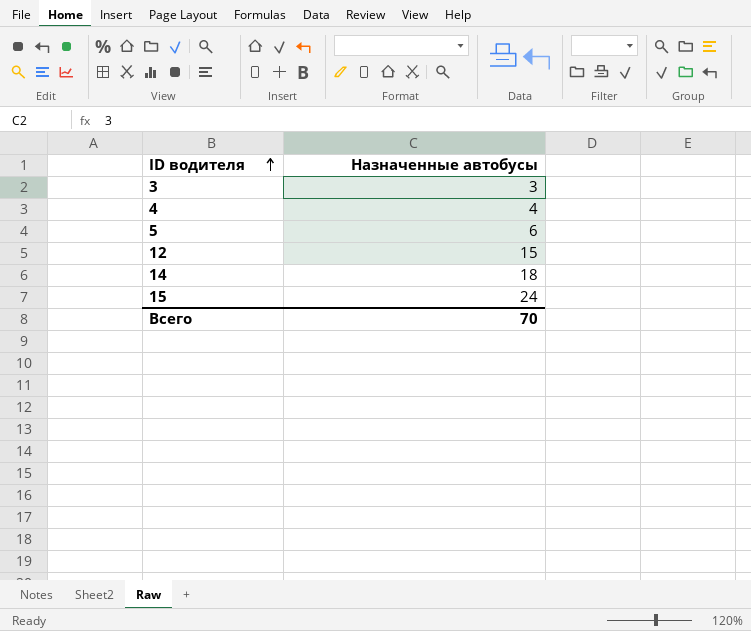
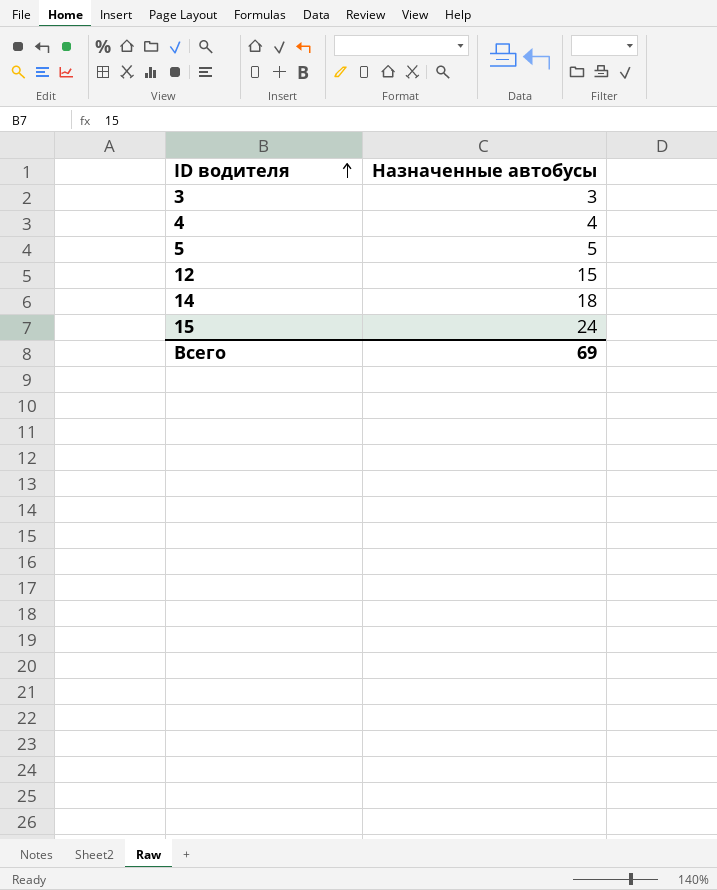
5 | Назначенные автобусы: 6 -> 5
Всего | Назначенные автобусы: 70 -> 69

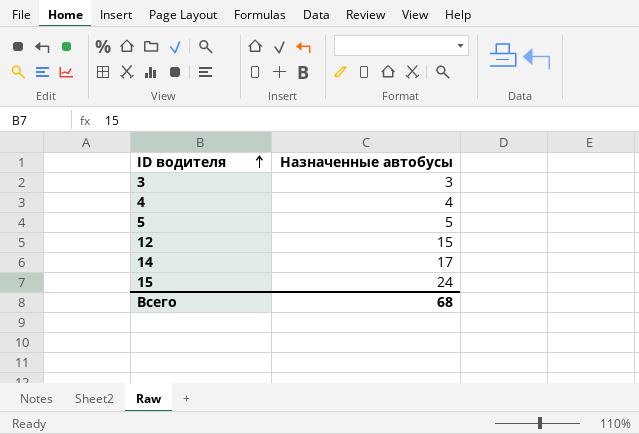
14 | Назначенные автобусы: 18 -> 17
Всего | Назначенные автобусы: 69 -> 68

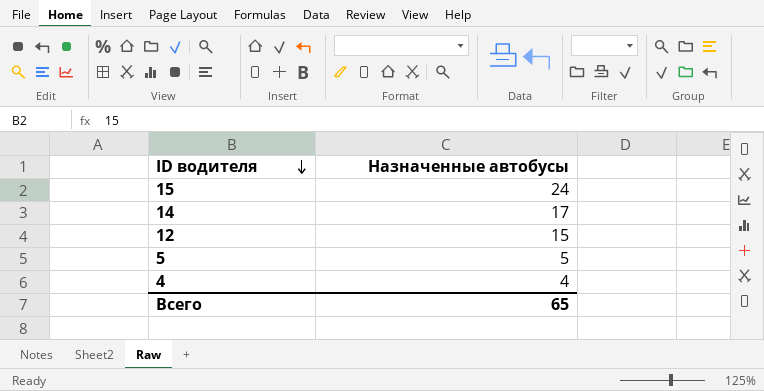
row order: ID водителя ascending -> ID водителя descending
row 3: 3 -> none
Всего | Назначенные автобусы: 68 -> 65

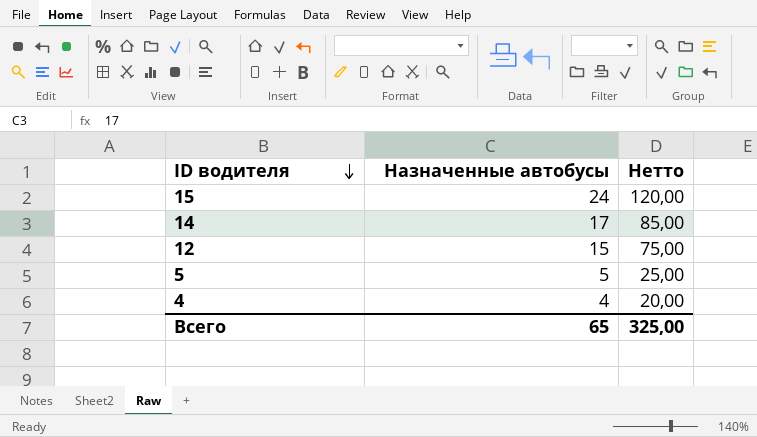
column Нетто | formula: none -> [Назначенные автобусы] * 5

